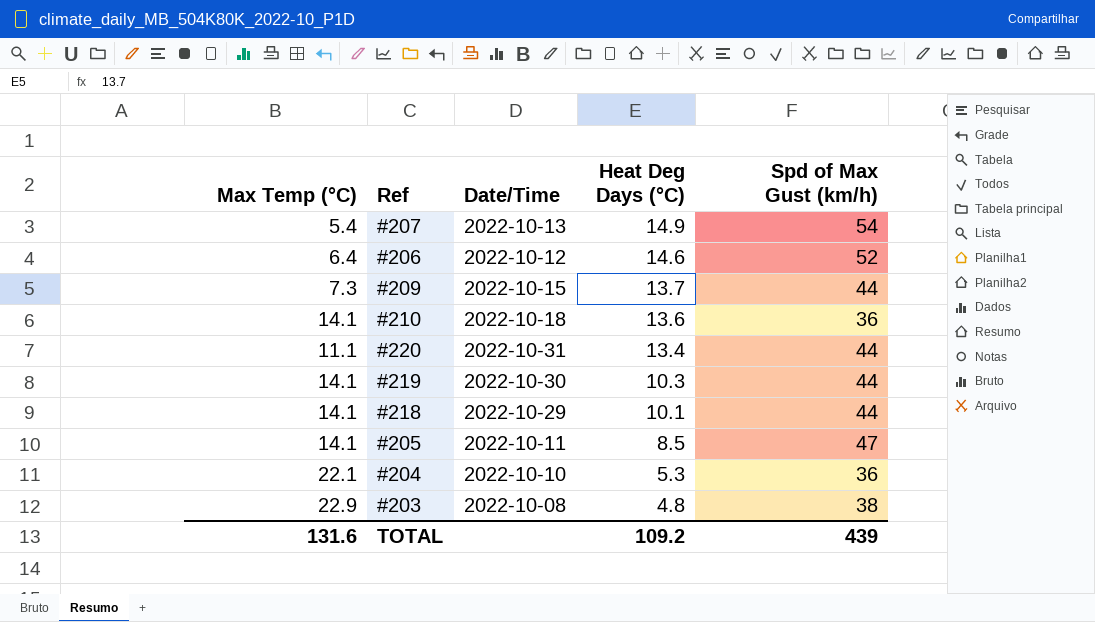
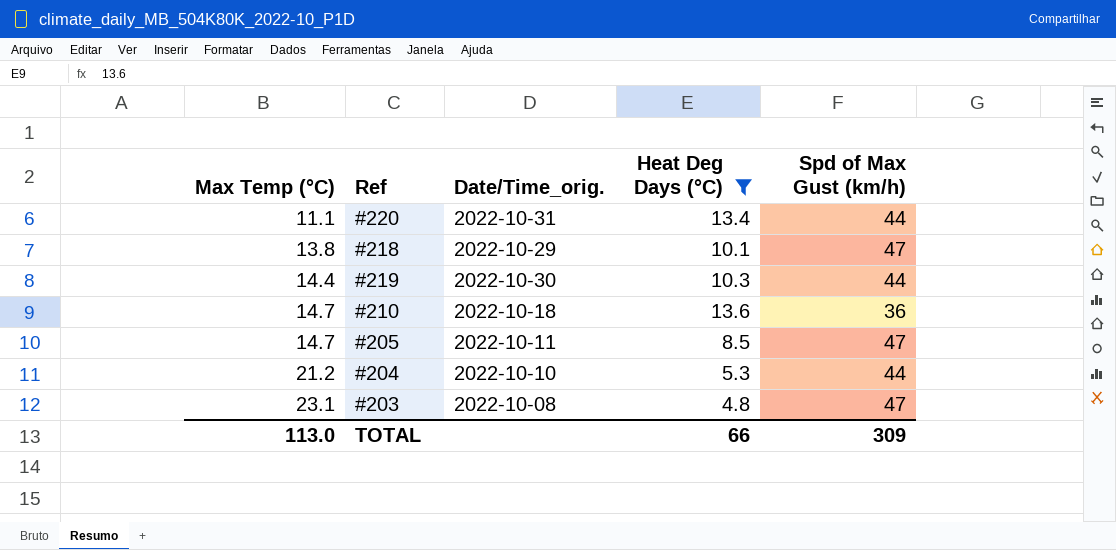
filter: none -> Heat Deg Days (°C) <= 13.6
row order: Heat Deg Days (°C) descending -> Max Temp (°C) ascending
column name: Date/Time -> Date/Time_orig.
#218 | Max Temp (°C): 14.1 -> 13.8
#218 | Spd of Max Gust (km/h): 44 -> 47
#219 | Max Temp (°C): 14.1 -> 14.4
#210 | Max Temp (°C): 14.1 -> 14.7
#205 | Max Temp (°C): 14.1 -> 14.7
#204 | Max Temp (°C): 22.1 -> 21.2
#204 | Spd of Max Gust (km/h): 36 -> 44
#203 | Max Temp (°C): 22.9 -> 23.1
#203 | Spd of Max Gust (km/h): 38 -> 47
TOTAL | Max Temp (°C): 131.6 -> 113.0
TOTAL | Heat Deg Days (°C): 109.2 -> 66
TOTAL | Spd of Max Gust (km/h): 439 -> 309

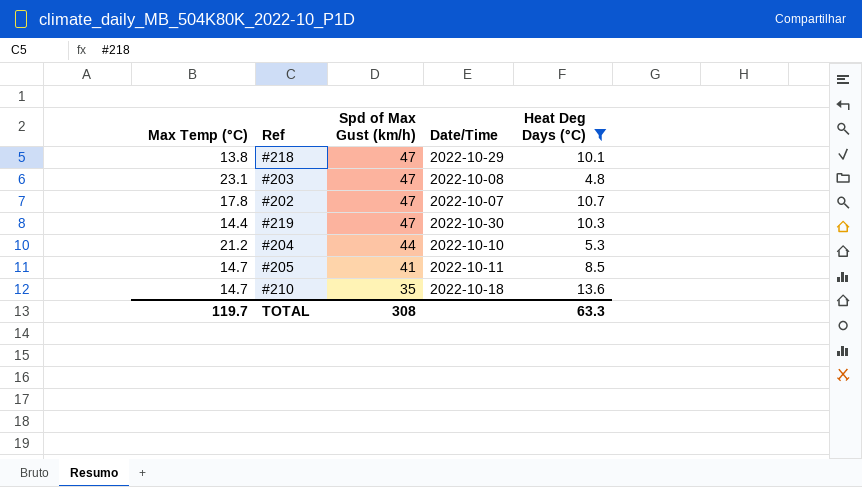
row order: Max Temp (°C) ascending -> Spd of Max Gust (km/h) descending
column Spd of Max Gust (km/h) | position: 5 -> 3
column name: Date/Time_orig. -> Date/Time
row #220: 11.1 | 2022-10-31 | 13.4 | 44 -> none
row #202: none -> 17.8 | 47 | 2022-10-07 | 10.7
#219 | Spd of Max Gust (km/h): 44 -> 47
#205 | Spd of Max Gust (km/h): 47 -> 41
#210 | Spd of Max Gust (km/h): 36 -> 35
TOTAL | Max Temp (°C): 113.0 -> 119.7
TOTAL | Spd of Max Gust (km/h): 309 -> 308
TOTAL | Heat Deg Days (°C): 66 -> 63.3

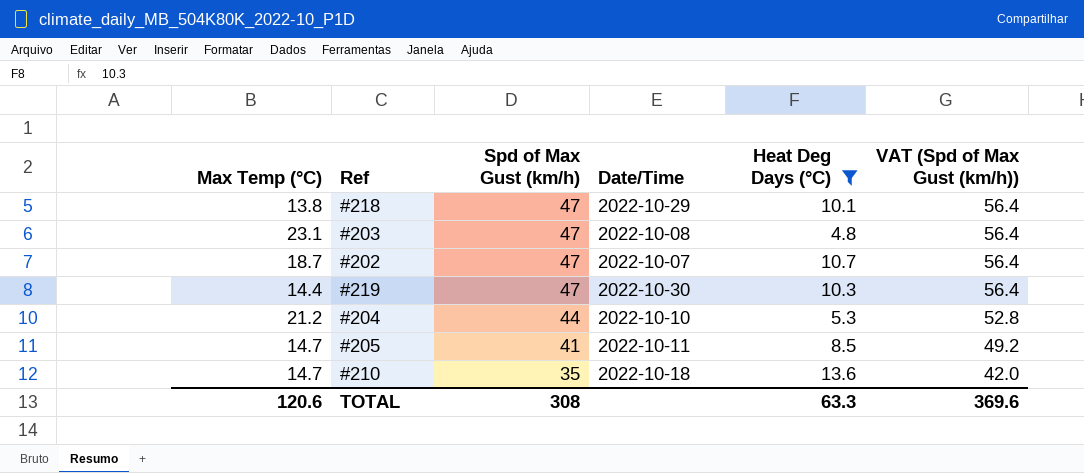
column VAT (Spd of Max Gust (km/h)) | formula: none -> [Spd of Max Gust (km/h)] * 1.2
#202 | Max Temp (°C): 17.8 -> 18.7
TOTAL | Max Temp (°C): 119.7 -> 120.6

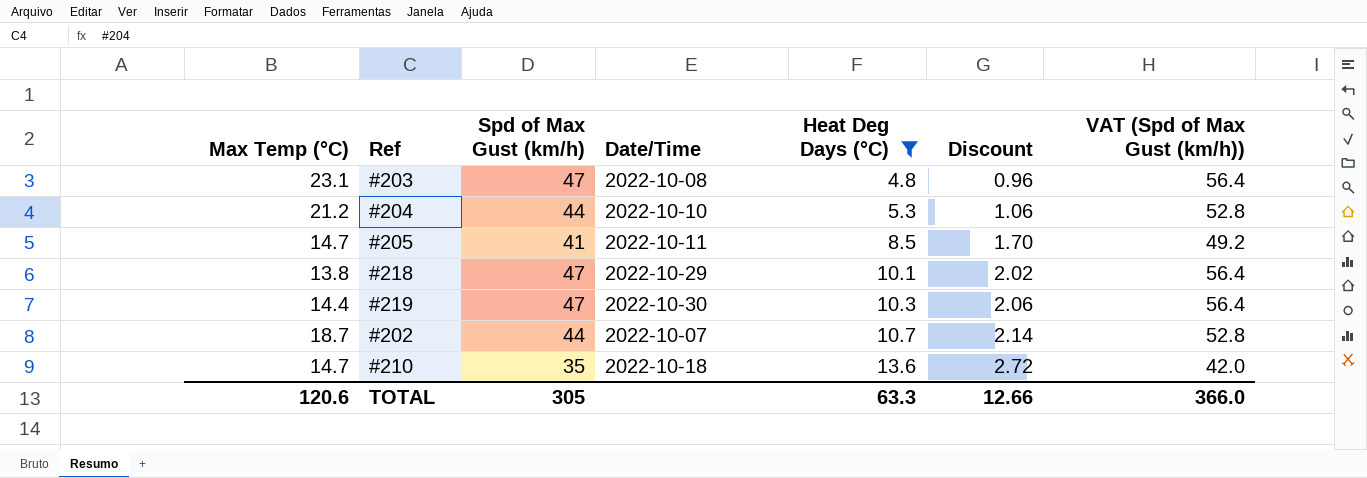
row order: Spd of Max Gust (km/h) descending -> Heat Deg Days (°C) ascending
column Discount | formula: none -> [Heat Deg Days (°C)] * 0.2
#202 | Spd of Max Gust (km/h): 47 -> 44
#202 | VAT (Spd of Max Gust (km/h)): 56.4 -> 52.8
TOTAL | Spd of Max Gust (km/h): 308 -> 305
TOTAL | VAT (Spd of Max Gust (km/h)): 369.6 -> 366.0

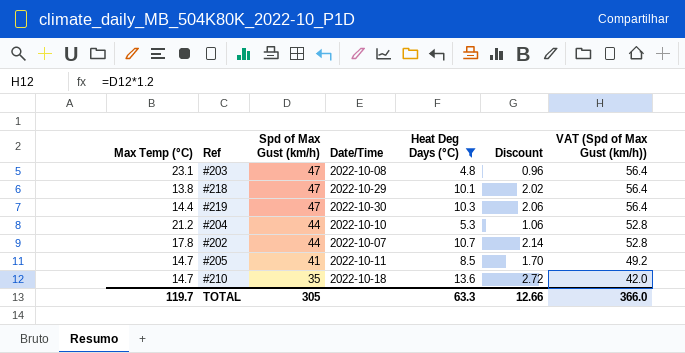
row order: Heat Deg Days (°C) ascending -> Spd of Max Gust (km/h) descending
#202 | Max Temp (°C): 18.7 -> 17.8
TOTAL | Max Temp (°C): 120.6 -> 119.7

